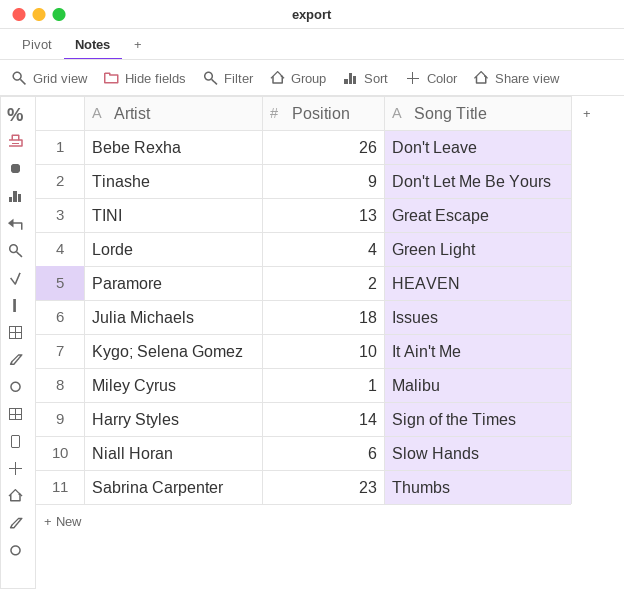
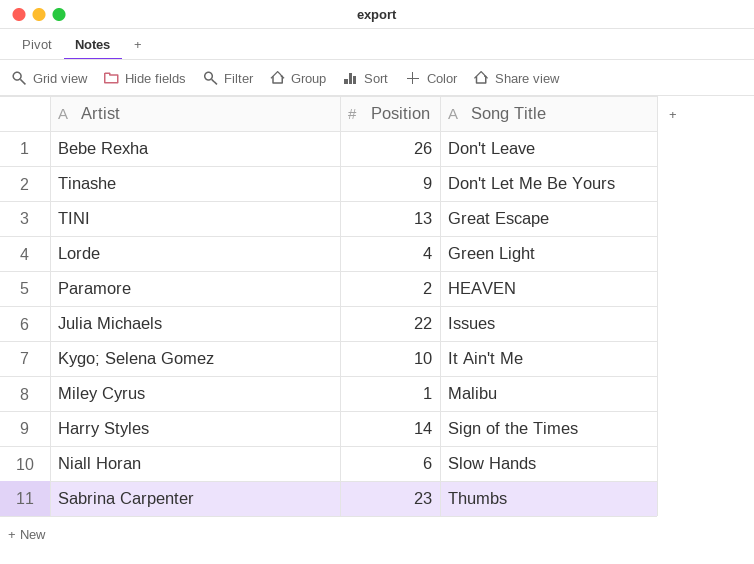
Julia Michaels | Position: 18 -> 22

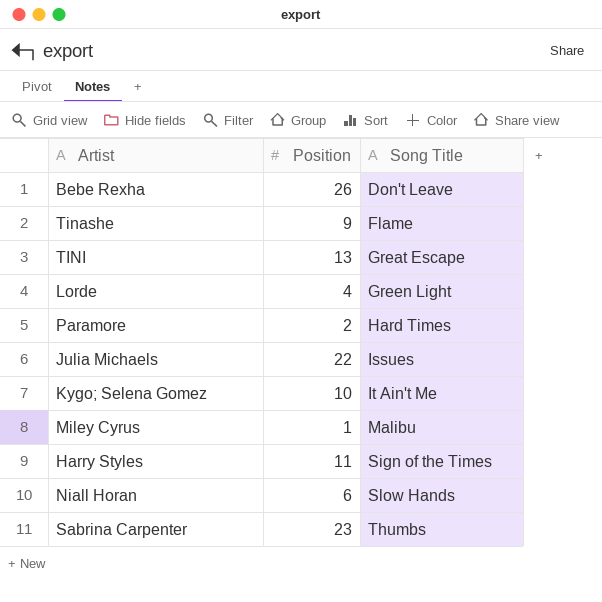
Tinashe | Song Title: Don't Let Me Be Yours -> Flame
Paramore | Song Title: HEAVEN -> Hard Times
Harry Styles | Position: 14 -> 11

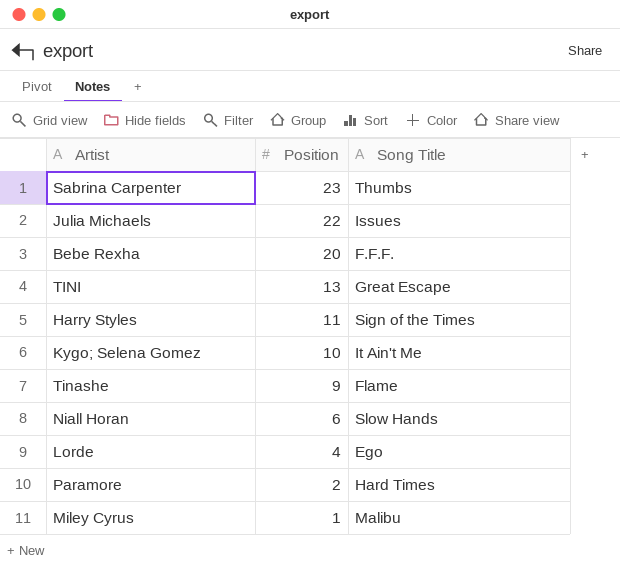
row order: Song Title ascending -> Position descending
Bebe Rexha | Position: 26 -> 20
Bebe Rexha | Song Title: Don't Leave -> F.F.F.
Lorde | Song Title: Green Light -> Ego

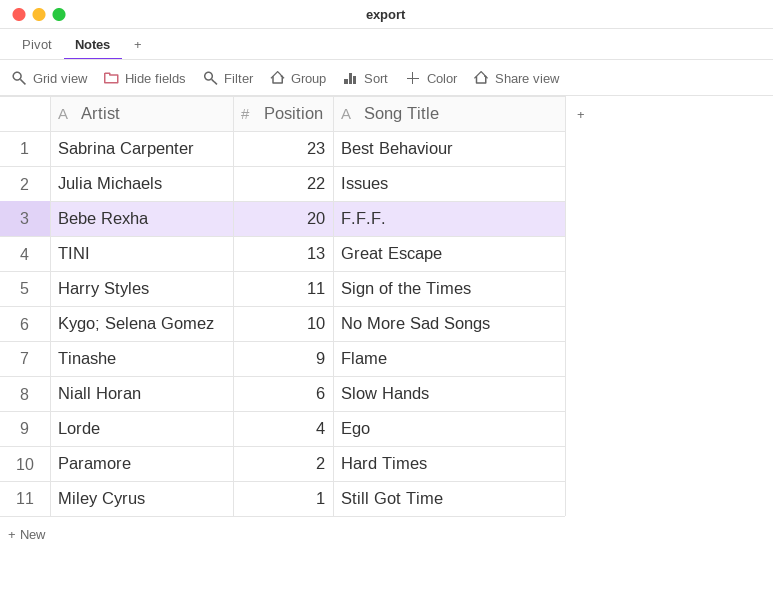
Sabrina Carpenter | Song Title: Thumbs -> Best Behaviour
Kygo; Selena Gomez | Song Title: It Ain't Me -> No More Sad Songs
Miley Cyrus | Song Title: Malibu -> Still Got Time

